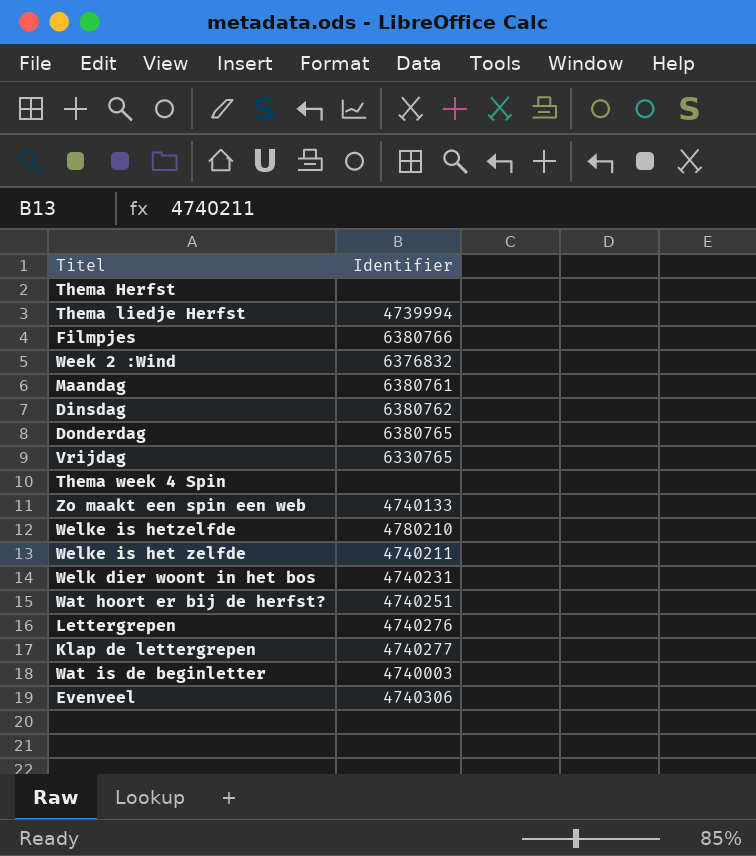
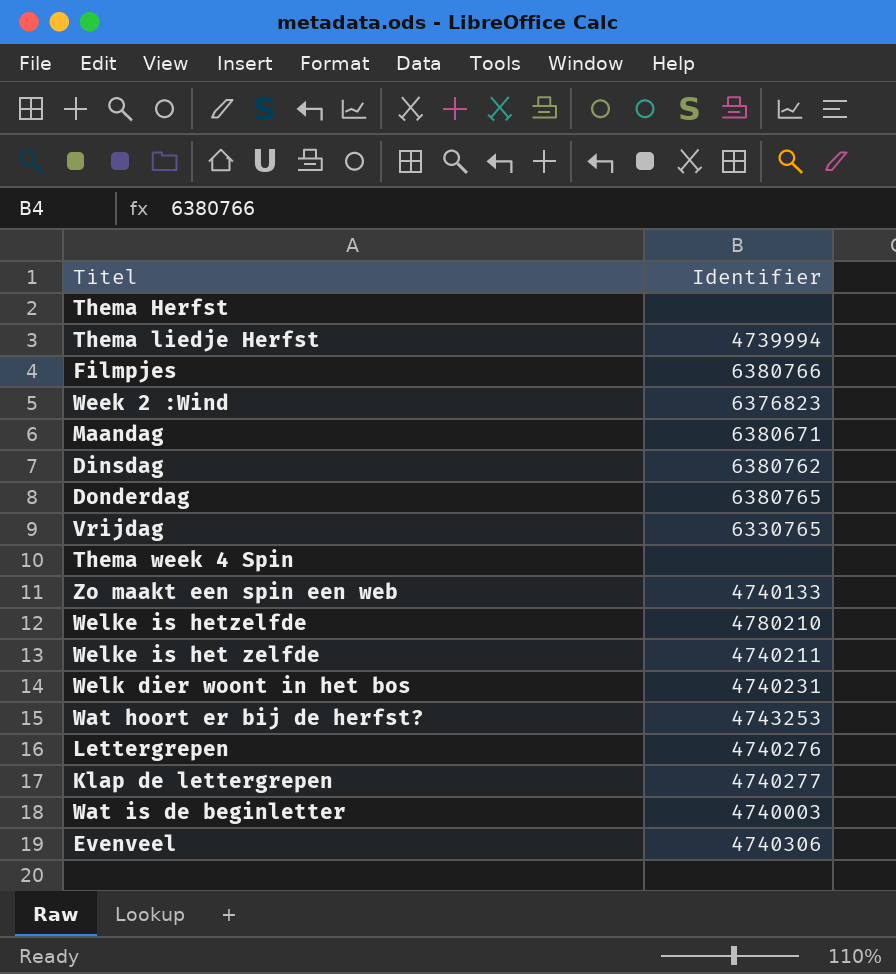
Week 2 :Wind | Identifier: 6376832 -> 6376823
Maandag | Identifier: 6380761 -> 6380671
Wat hoort er bij de herfst? | Identifier: 4740251 -> 4743253

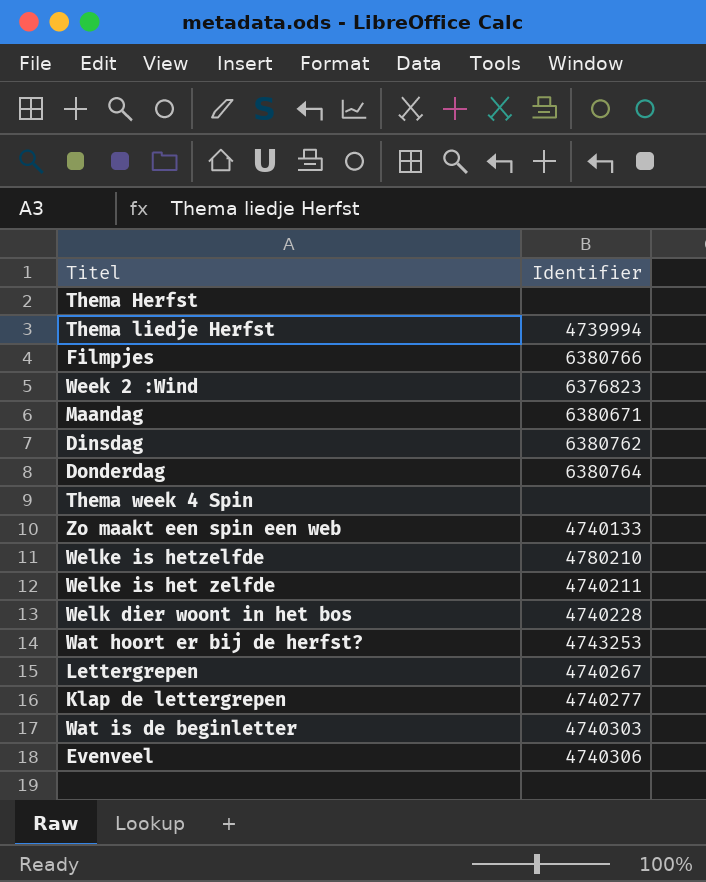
row Vrijdag: 6330765 -> none
Donderdag | Identifier: 6380765 -> 6380764
Welk dier woont in het bos | Identifier: 4740231 -> 4740228
Lettergrepen | Identifier: 4740276 -> 4740267
Wat is de beginletter | Identifier: 4740003 -> 4740303

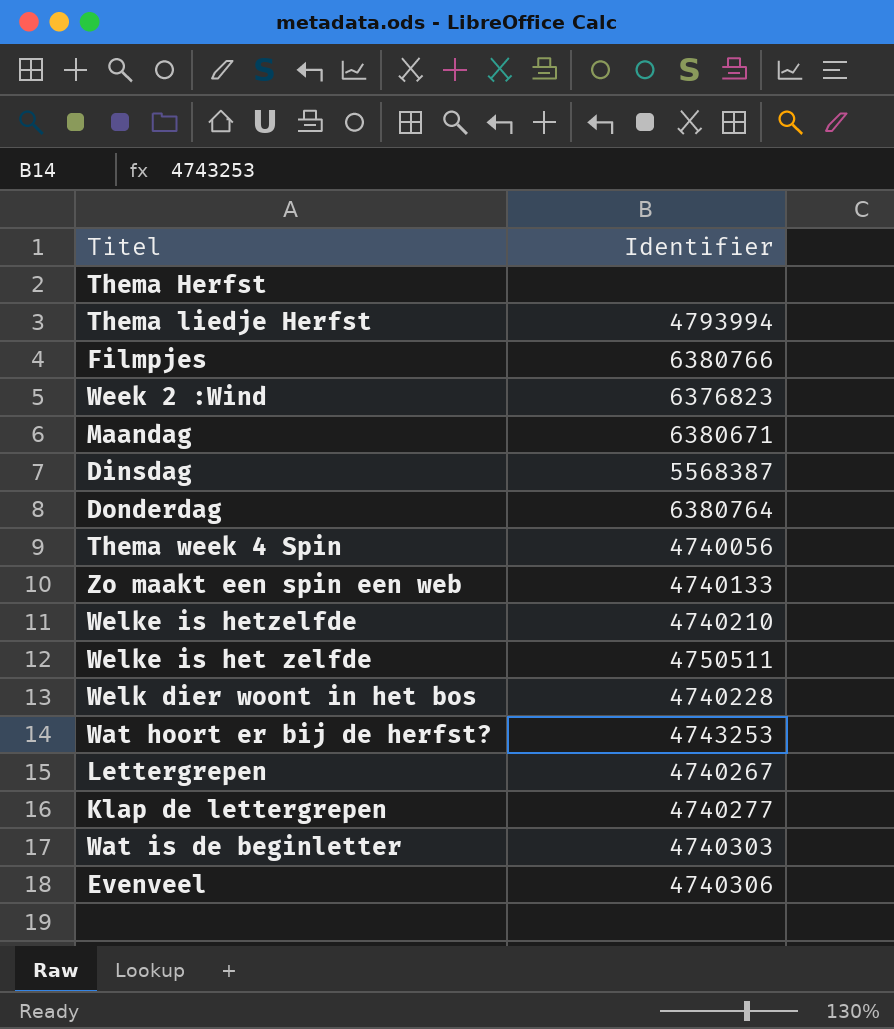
Thema liedje Herfst | Identifier: 4739994 -> 4793994
Dinsdag | Identifier: 6380762 -> 5568387
Thema week 4 Spin | Identifier: none -> 4740056
Welke is hetzelfde | Identifier: 4780210 -> 4740210
Welke is het zelfde | Identifier: 4740211 -> 4750511

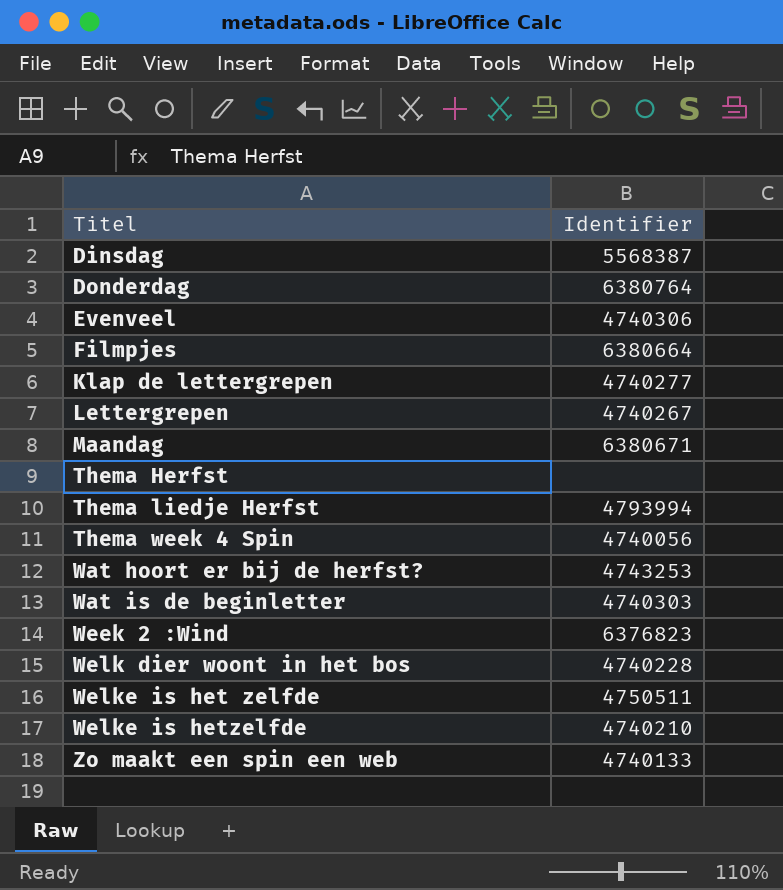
row order: none -> Titel ascending
Filmpjes | Identifier: 6380766 -> 6380664

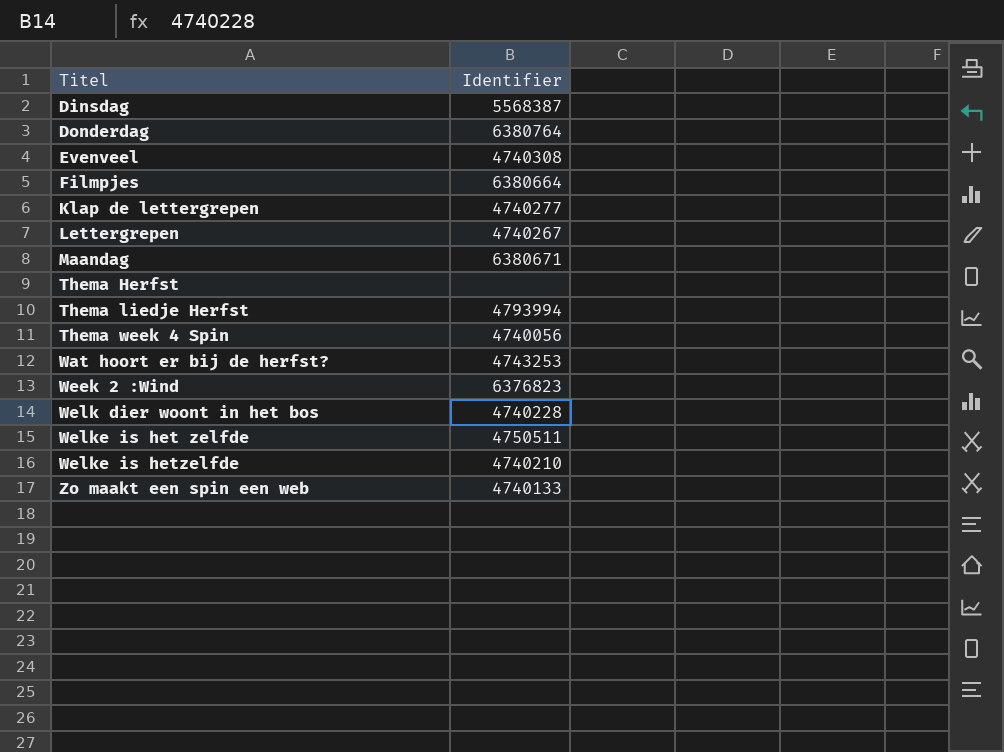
row Wat is de beginletter: 4740303 -> none
Evenveel | Identifier: 4740306 -> 4740308

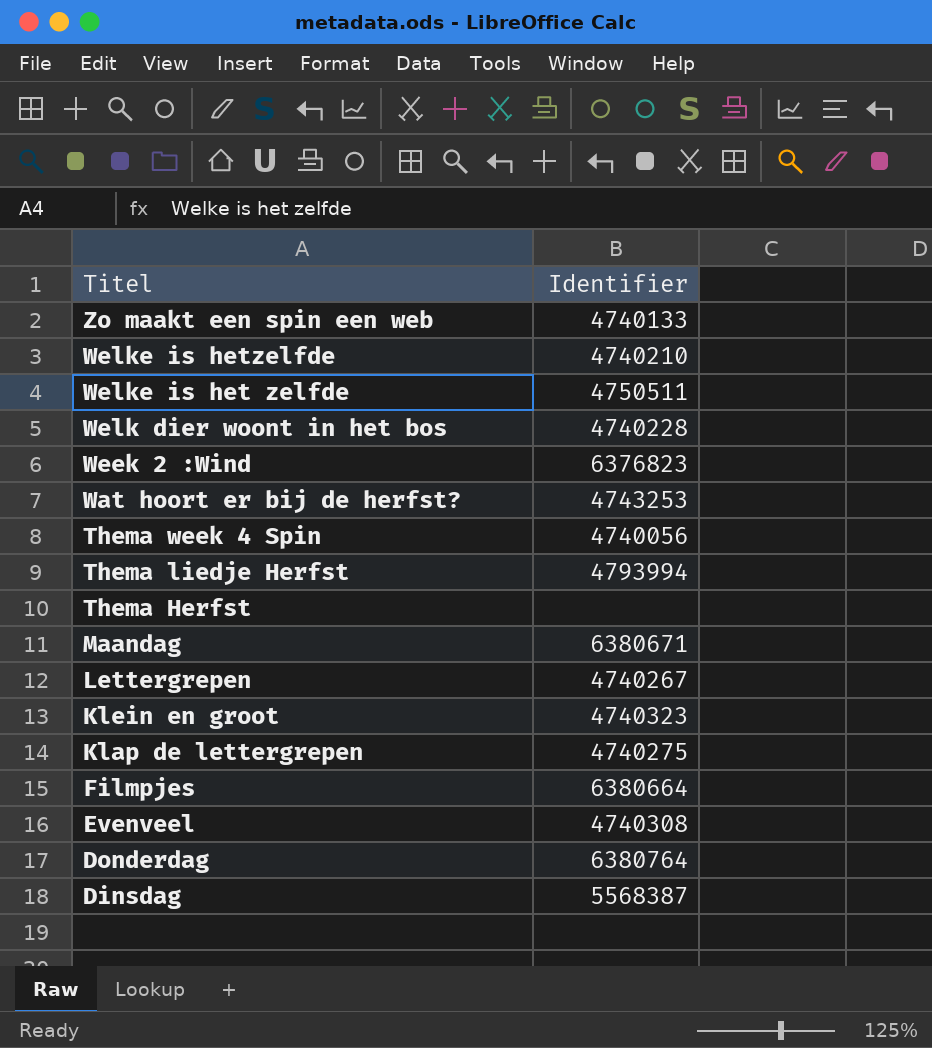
row order: Titel ascending -> Titel descending
row Klein en groot: none -> 4740323
Klap de lettergrepen | Identifier: 4740277 -> 4740275

